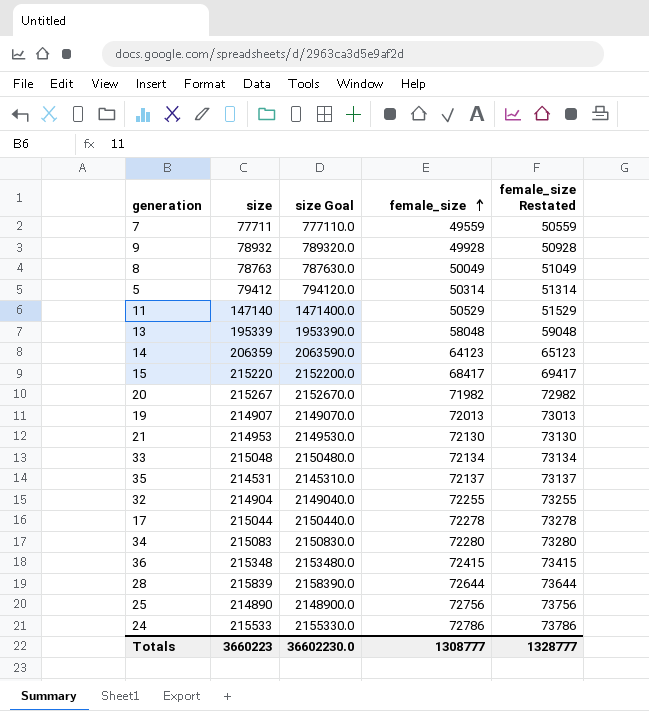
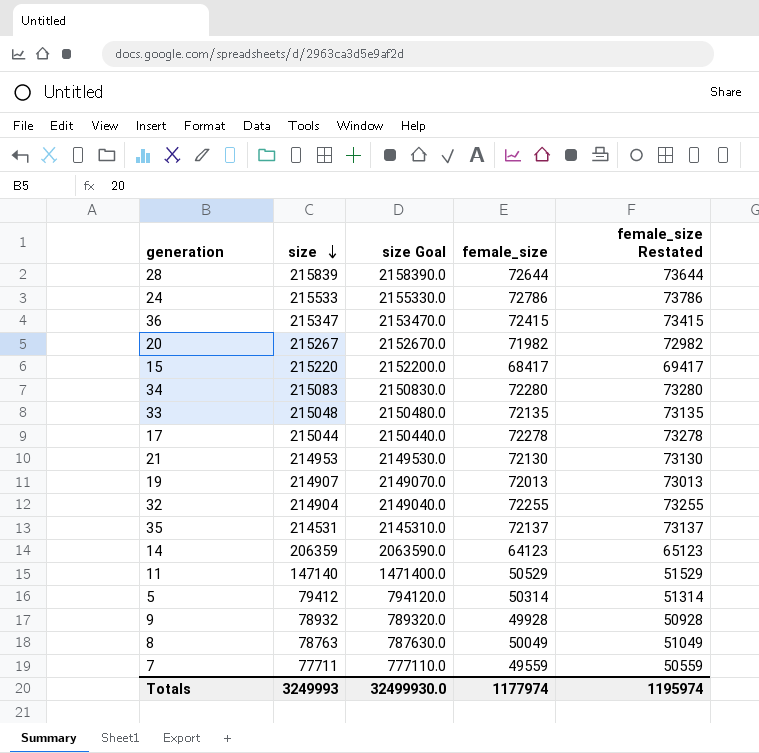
row order: female_size ascending -> size descending
row 13: 195339 | 1953390.0 | 58048 | 59048 -> none
row 25: 214890 | 2148900.0 | 72756 | 73756 -> none
36 | size: 215348 -> 215347
36 | size Goal: 2153480.0 -> 2153470.0
33 | female_size: 72134 -> 72135
33 | female_size Restated: 73134 -> 73135
Totals | size: 3660223 -> 3249993
Totals | size Goal: 36602230.0 -> 32499930.0
Totals | female_size: 1308777 -> 1177974
Totals | female_size Restated: 1328777 -> 1195974

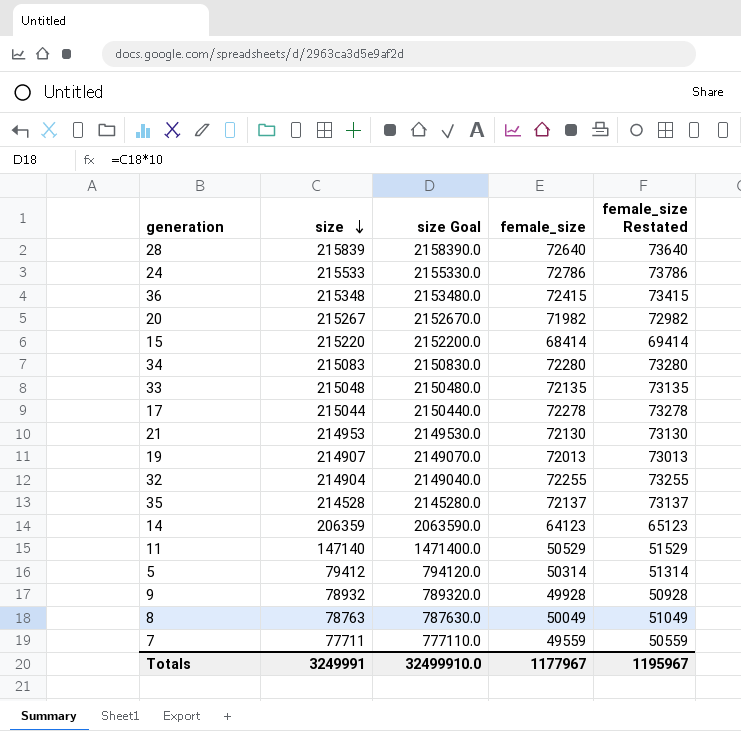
28 | female_size: 72644 -> 72640
28 | female_size Restated: 73644 -> 73640
36 | size: 215347 -> 215348
36 | size Goal: 2153470.0 -> 2153480.0
15 | female_size: 68417 -> 68414
15 | female_size Restated: 69417 -> 69414
35 | size: 214531 -> 214528
35 | size Goal: 2145310.0 -> 2145280.0
Totals | size: 3249993 -> 3249991
Totals | size Goal: 32499930.0 -> 32499910.0
Totals | female_size: 1177974 -> 1177967
Totals | female_size Restated: 1195974 -> 1195967

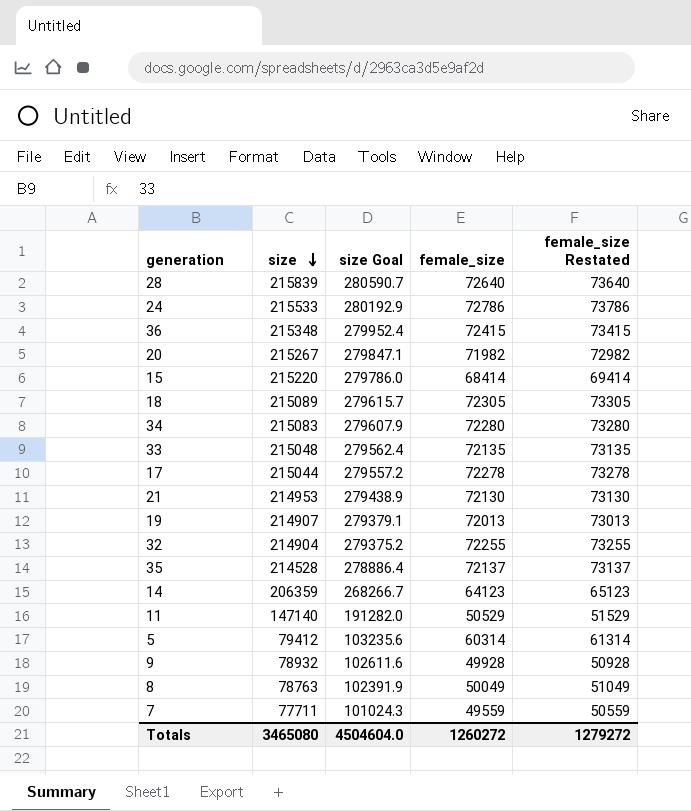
column size Goal | formula: [size] * 10 -> [size] * 1.3
row 18: none -> 215089 | 279615.7 | 72305 | 73305
5 | female_size: 50314 -> 60314
5 | female_size Restated: 51314 -> 61314
Totals | size: 3249991 -> 3465080
Totals | size Goal: 32499910.0 -> 4504604.0
Totals | female_size: 1177967 -> 1260272
Totals | female_size Restated: 1195967 -> 1279272

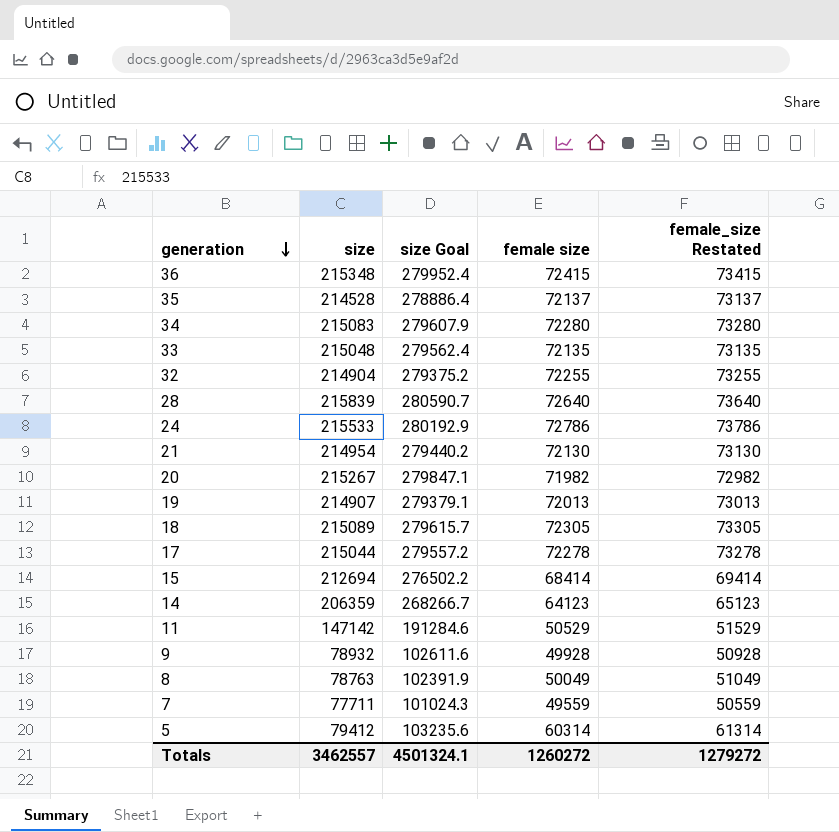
row order: size descending -> generation descending
column name: female_size -> female size
21 | size: 214953 -> 214954
21 | size Goal: 279438.9 -> 279440.2
15 | size: 215220 -> 212694
15 | size Goal: 279786.0 -> 276502.2
11 | size: 147140 -> 147142
11 | size Goal: 191282.0 -> 191284.6
Totals | size: 3465080 -> 3462557
Totals | size Goal: 4504604.0 -> 4501324.1

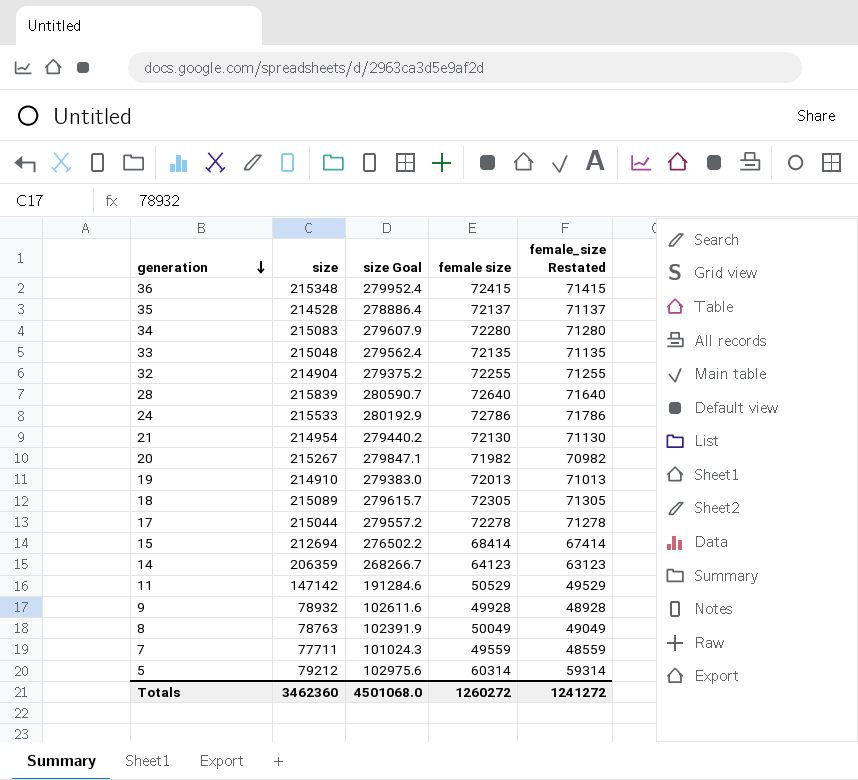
column female_size Restated | formula: [female size] + 1000 -> [female size] - 1000
19 | size: 214907 -> 214910
19 | size Goal: 279379.1 -> 279383.0
5 | size: 79412 -> 79212
5 | size Goal: 103235.6 -> 102975.6
Totals | size: 3462557 -> 3462360
Totals | size Goal: 4501324.1 -> 4501068.0
Totals | female_size Restated: 1279272 -> 1241272

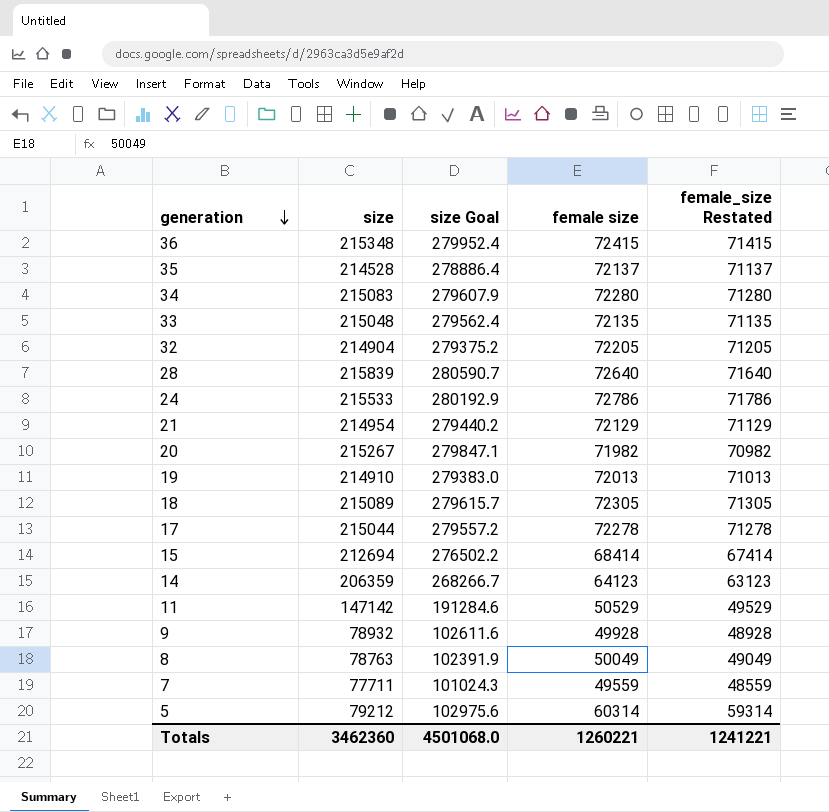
32 | female size: 72255 -> 72205
32 | female_size Restated: 71255 -> 71205
21 | female size: 72130 -> 72129
21 | female_size Restated: 71130 -> 71129
Totals | female size: 1260272 -> 1260221
Totals | female_size Restated: 1241272 -> 1241221

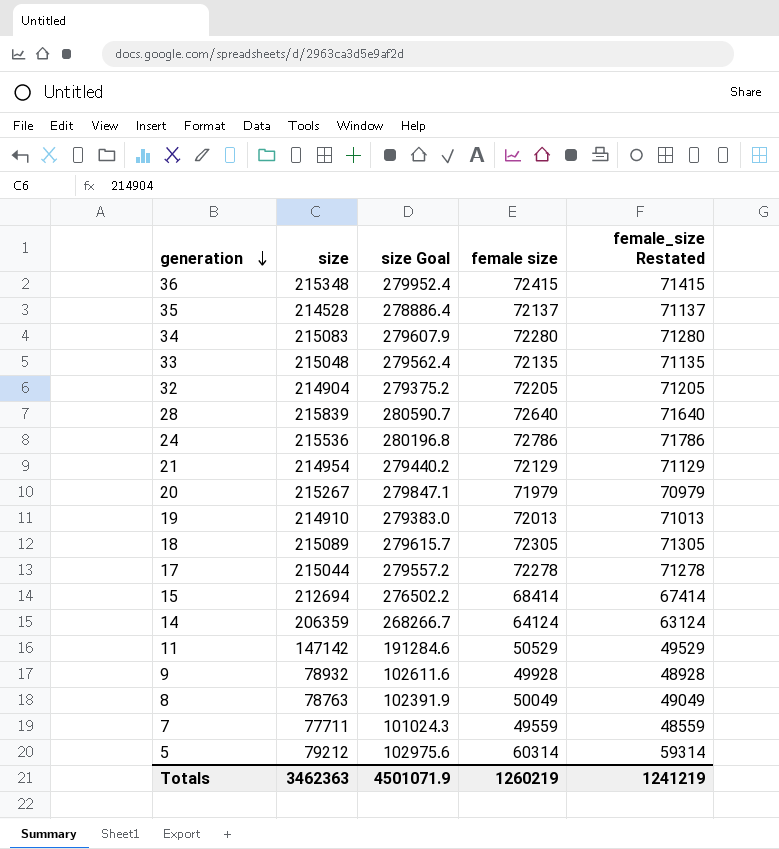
24 | size: 215533 -> 215536
24 | size Goal: 280192.9 -> 280196.8
20 | female size: 71982 -> 71979
20 | female_size Restated: 70982 -> 70979
14 | female size: 64123 -> 64124
14 | female_size Restated: 63123 -> 63124
Totals | size: 3462360 -> 3462363
Totals | size Goal: 4501068.0 -> 4501071.9
Totals | female size: 1260221 -> 1260219
Totals | female_size Restated: 1241221 -> 1241219

